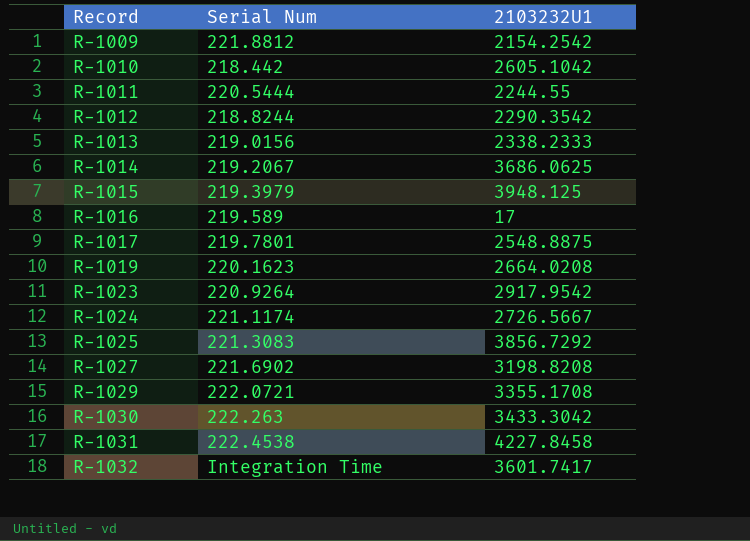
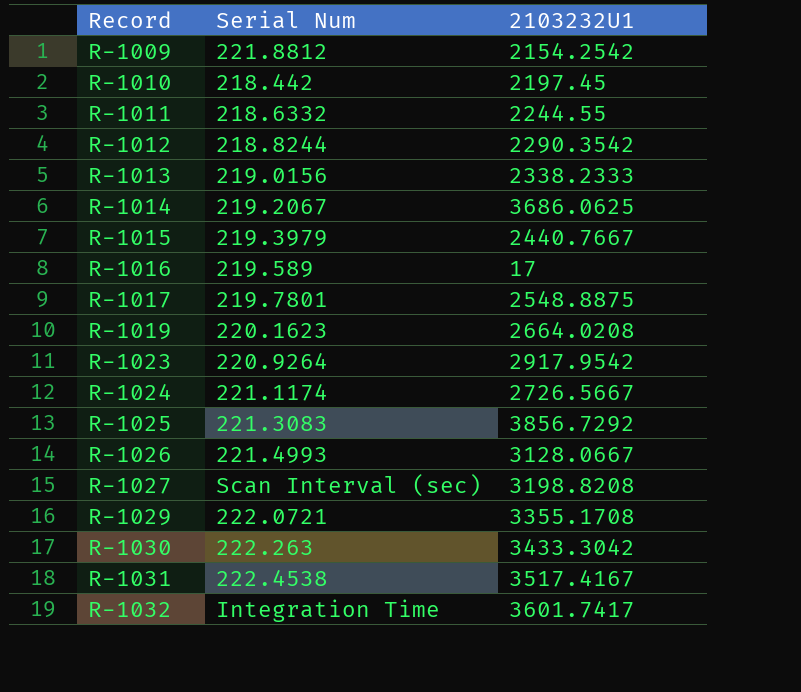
R-1010 | 2103232U1: 2605.1042 -> 2197.45
R-1011 | Serial Num: 220.5444 -> 218.6332
R-1015 | 2103232U1: 3948.125 -> 2440.7667
row R-1026: none -> 221.4993 | 3128.0667
R-1027 | Serial Num: 221.6902 -> Scan Interval (sec)
R-1031 | 2103232U1: 4227.8458 -> 3517.4167

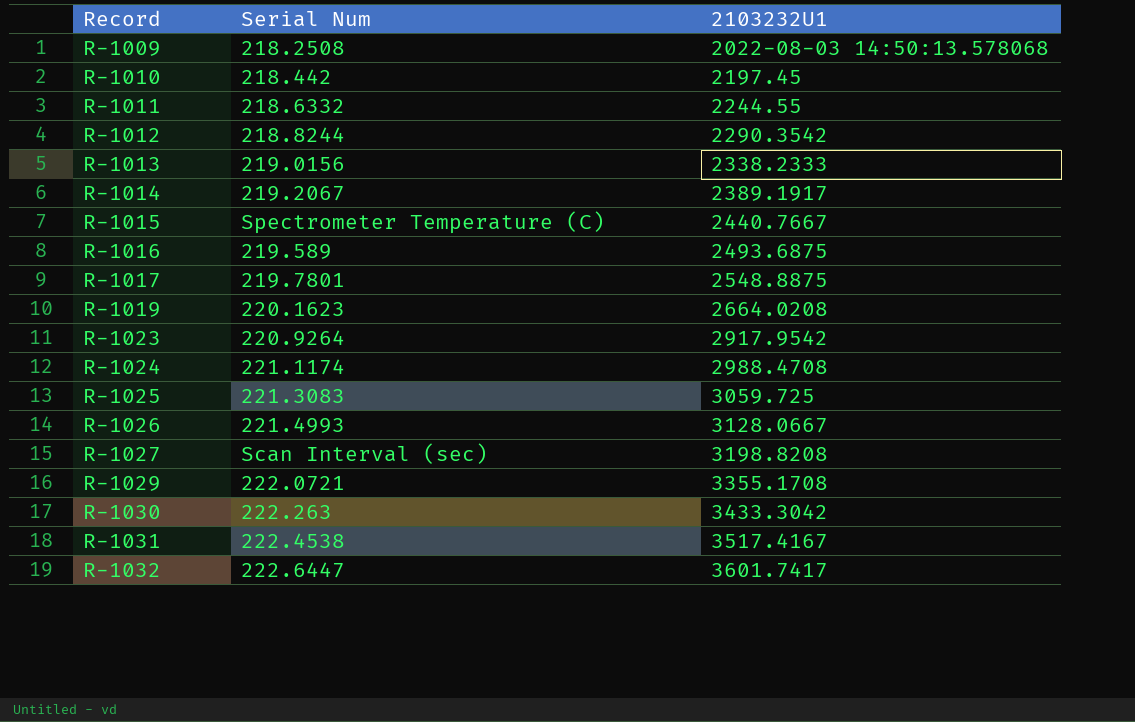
R-1009 | Serial Num: 221.8812 -> 218.2508
R-1009 | 2103232U1: 2154.2542 -> 2022-08-03 14:50:13.578068
R-1014 | 2103232U1: 3686.0625 -> 2389.1917
R-1015 | Serial Num: 219.3979 -> Spectrometer Temperature (C)
R-1016 | 2103232U1: 17 -> 2493.6875
R-1024 | 2103232U1: 2726.5667 -> 2988.4708
R-1025 | 2103232U1: 3856.7292 -> 3059.725
R-1032 | Serial Num: Integration Time -> 222.6447

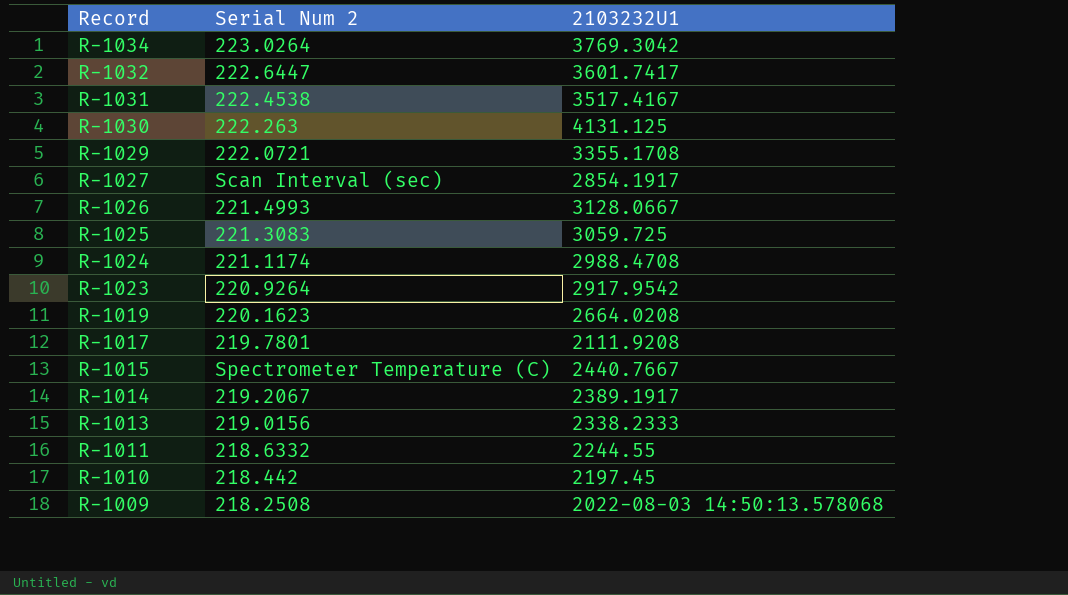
row order: Record ascending -> Record descending
column name: Serial Num -> Serial Num 2
row R-1012: 218.8244 | 2290.3542 -> none
row R-1016: 219.589 | 2493.6875 -> none
row R-1034: none -> 223.0264 | 3769.3042
R-1030 | 2103232U1: 3433.3042 -> 4131.125
R-1027 | 2103232U1: 3198.8208 -> 2854.1917
R-1017 | 2103232U1: 2548.8875 -> 2111.9208

